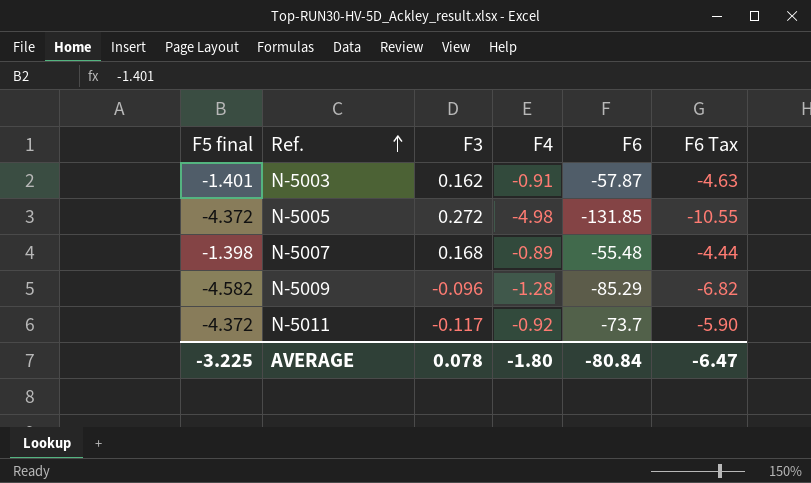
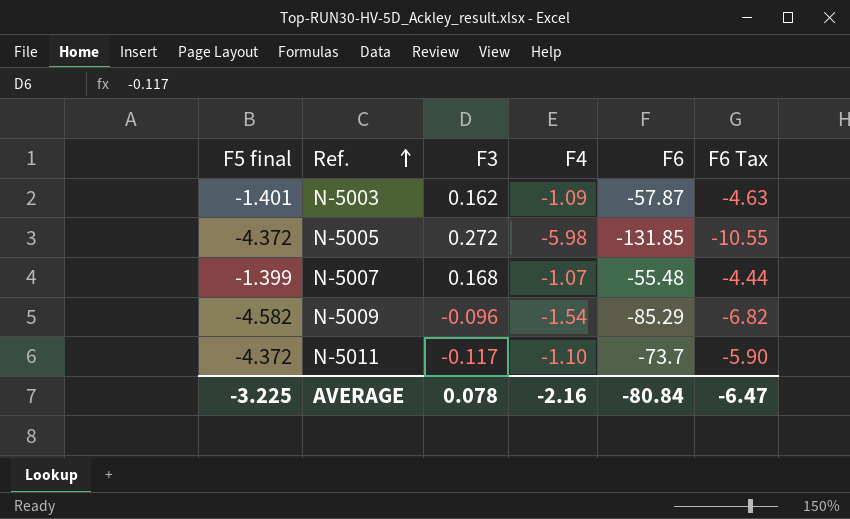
N-5003 | F4: -0.91 -> -1.09
N-5005 | F4: -4.98 -> -5.98
N-5007 | F5 final: -1.398 -> -1.399
N-5007 | F4: -0.89 -> -1.07
N-5009 | F4: -1.28 -> -1.54
N-5011 | F4: -0.92 -> -1.10
AVERAGE | F4: -1.80 -> -2.16

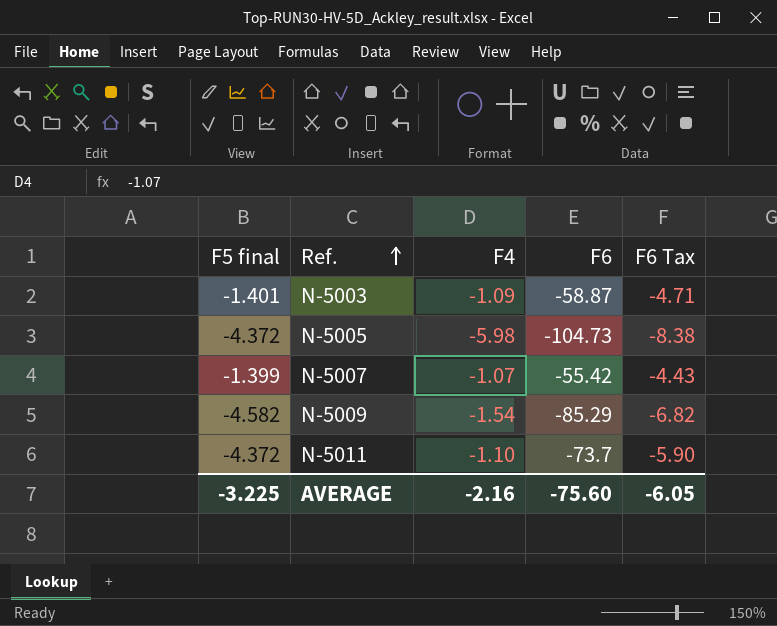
column F3 | position: 3 -> none
N-5003 | F6: -57.87 -> -58.87
N-5003 | F6 Tax: -4.63 -> -4.71
N-5005 | F6: -131.85 -> -104.73
N-5005 | F6 Tax: -10.55 -> -8.38
N-5007 | F6: -55.48 -> -55.42
N-5007 | F6 Tax: -4.44 -> -4.43
AVERAGE | F6: -80.84 -> -75.60
AVERAGE | F6 Tax: -6.47 -> -6.05

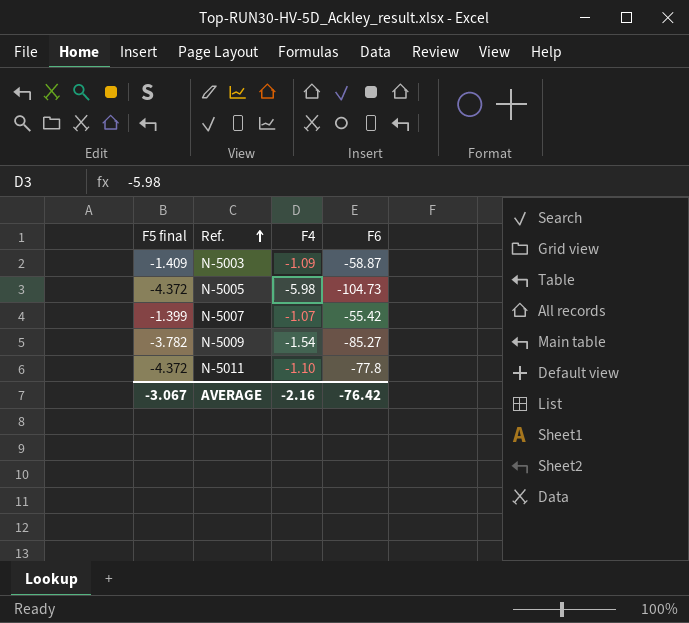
column F6 Tax | formula: [F6] * 0.08 -> none
N-5003 | F5 final: -1.401 -> -1.409
N-5009 | F5 final: -4.582 -> -3.782
N-5009 | F6: -85.29 -> -85.27
N-5011 | F6: -73.7 -> -77.8
AVERAGE | F5 final: -3.225 -> -3.067
AVERAGE | F6: -75.60 -> -76.42

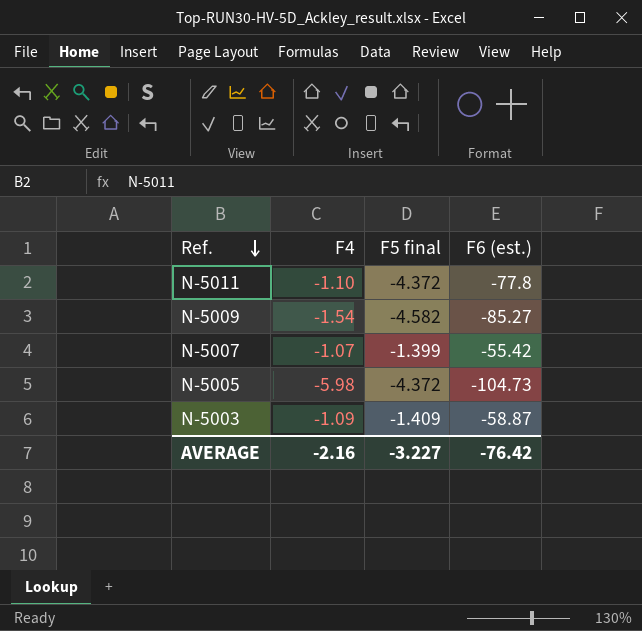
row order: Ref. ascending -> Ref. descending
column F5 final | position: 1 -> 3
column name: F6 -> F6 (est.)
N-5009 | F5 final: -3.782 -> -4.582
AVERAGE | F5 final: -3.067 -> -3.227

